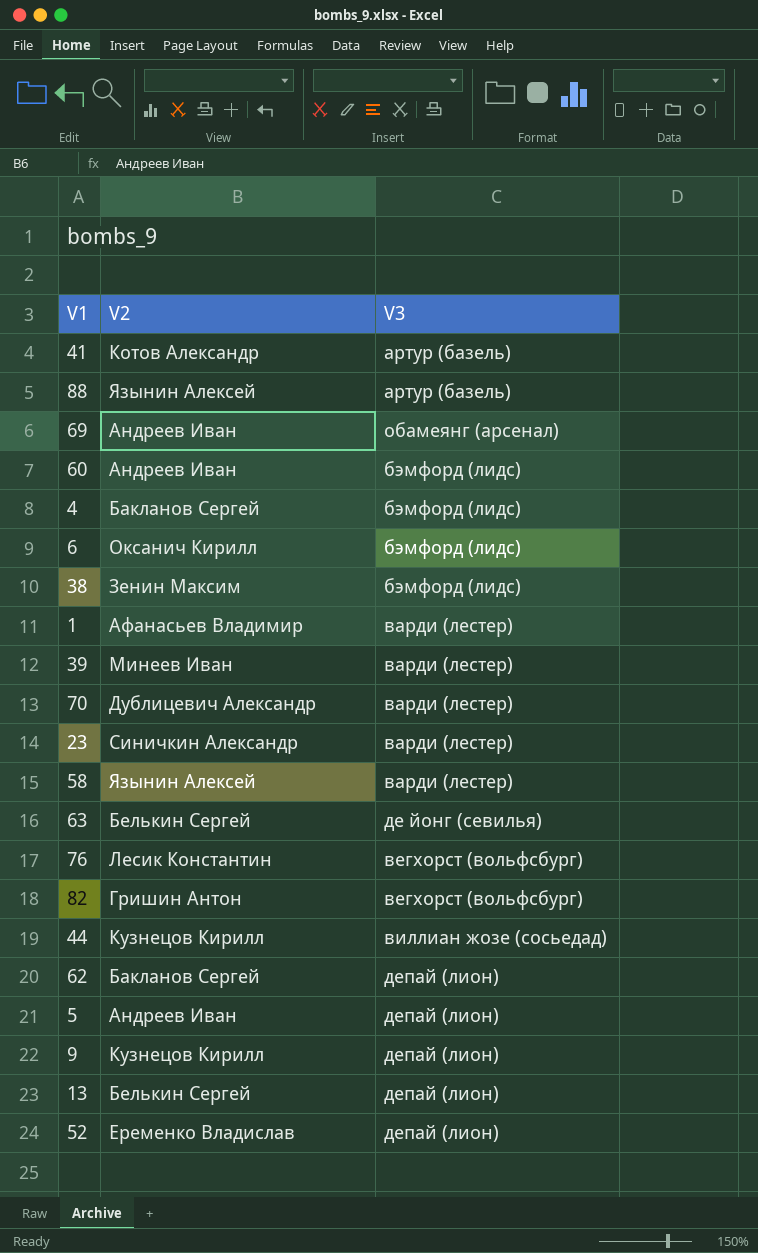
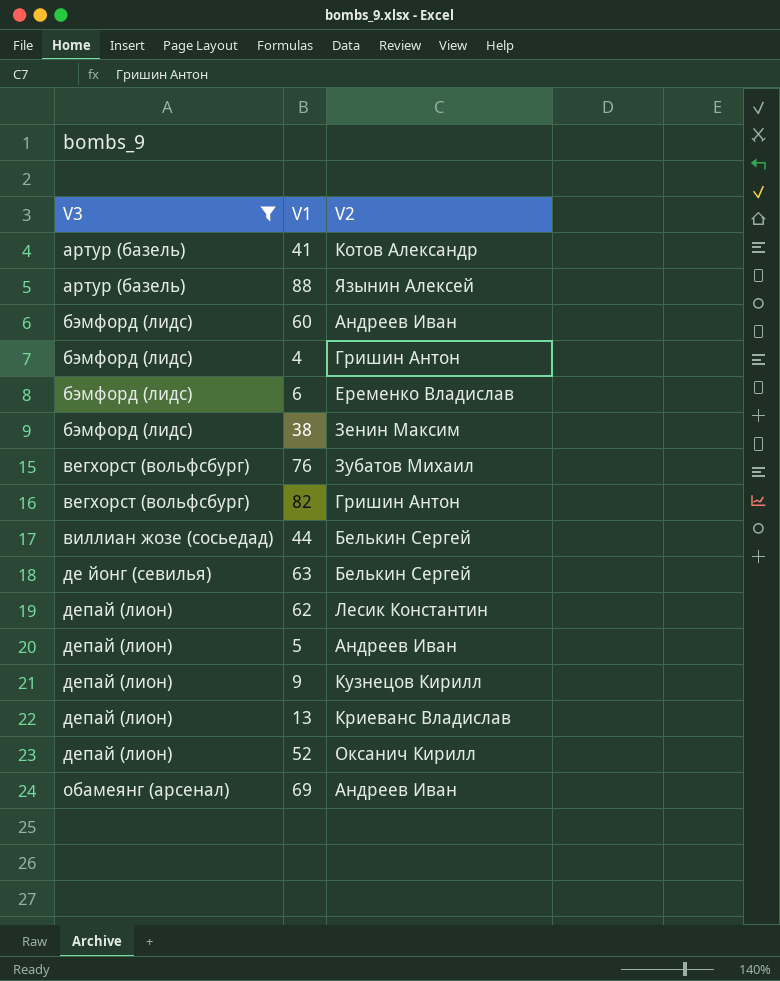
filter: none -> V3 != варди (лестер)
row order: none -> V3 ascending
column V3 | position: 3 -> 1
4 | V2: Бакланов Сергей -> Гришин Антон
6 | V2: Оксанич Кирилл -> Еременко Владислав
76 | V2: Лесик Константин -> Зубатов Михаил
44 | V2: Кузнецов Кирилл -> Белькин Сергей
62 | V2: Бакланов Сергей -> Лесик Константин
13 | V2: Белькин Сергей -> Криеванс Владислав
52 | V2: Еременко Владислав -> Оксанич Кирилл

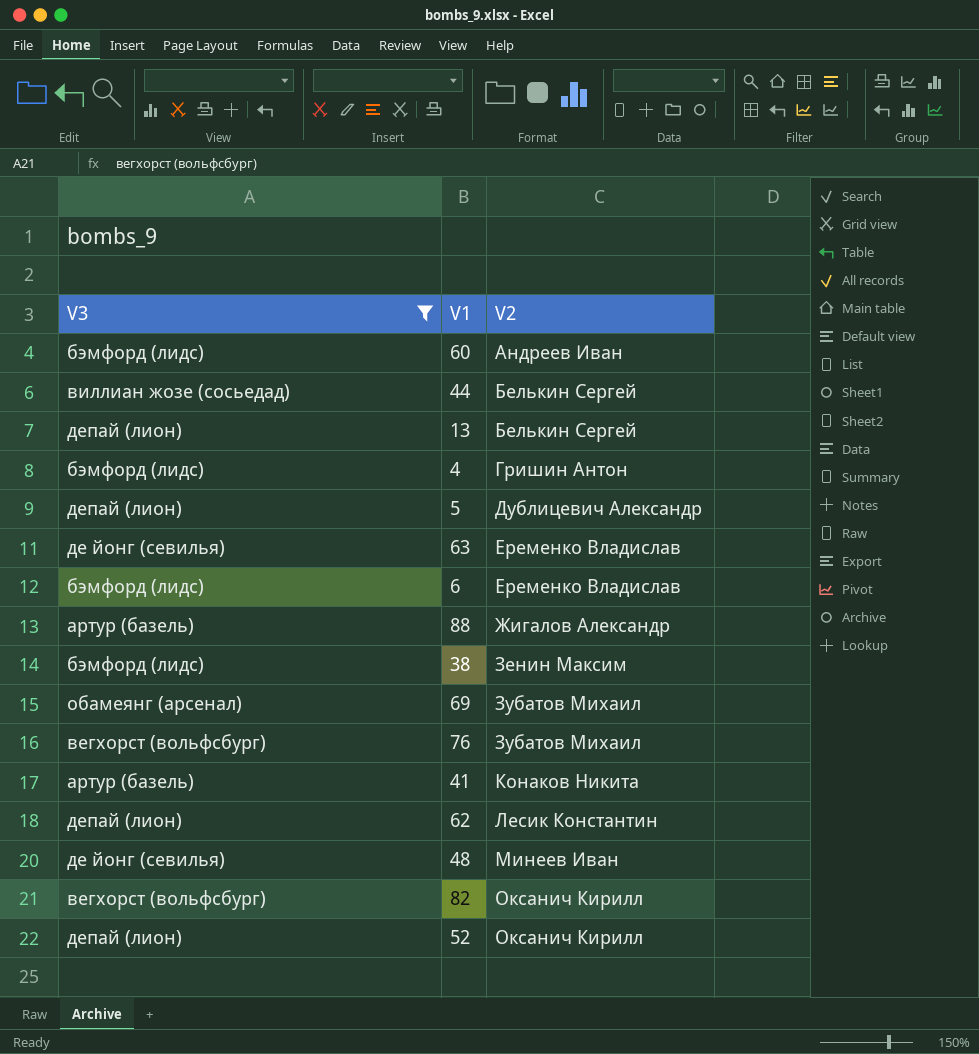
row order: V3 ascending -> V2 ascending
row 9: депай (лион) | Кузнецов Кирилл -> none
13 | V2: Криеванс Владислав -> Белькин Сергей
5 | V2: Андреев Иван -> Дублицевич Александр
63 | V2: Белькин Сергей -> Еременко Владислав
88 | V2: Язынин Алексей -> Жигалов Александр
69 | V2: Андреев Иван -> Зубатов Михаил
41 | V2: Котов Александр -> Конаков Никита
row 48: none -> де йонг (севилья) | Минеев Иван
82 | V2: Гришин Антон -> Оксанич Кирилл

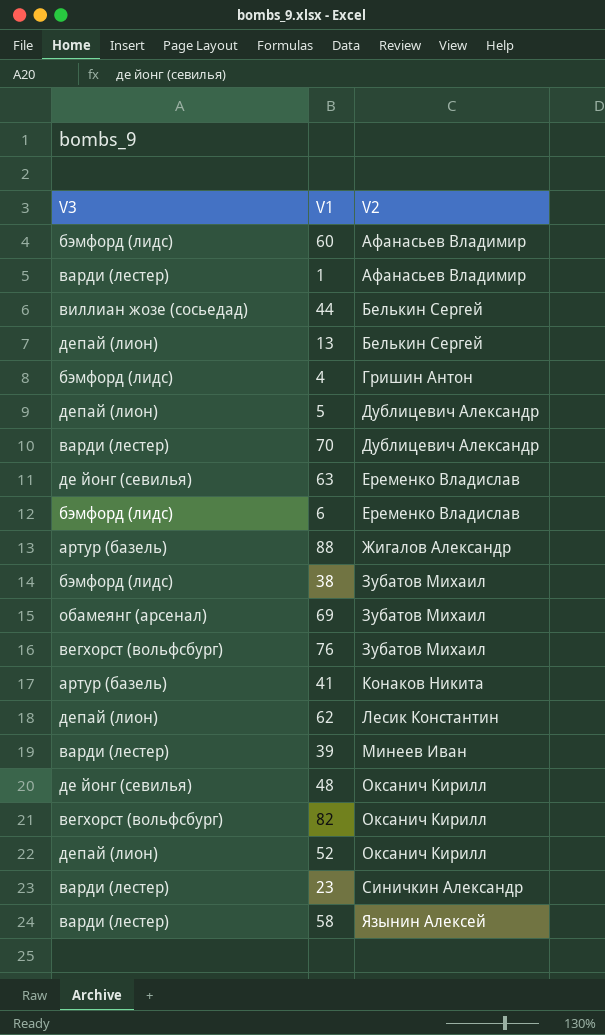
filter: V3 != варди (лестер) -> none
60 | V2: Андреев Иван -> Афанасьев Владимир
38 | V2: Зенин Максим -> Зубатов Михаил
48 | V2: Минеев Иван -> Оксанич Кирилл

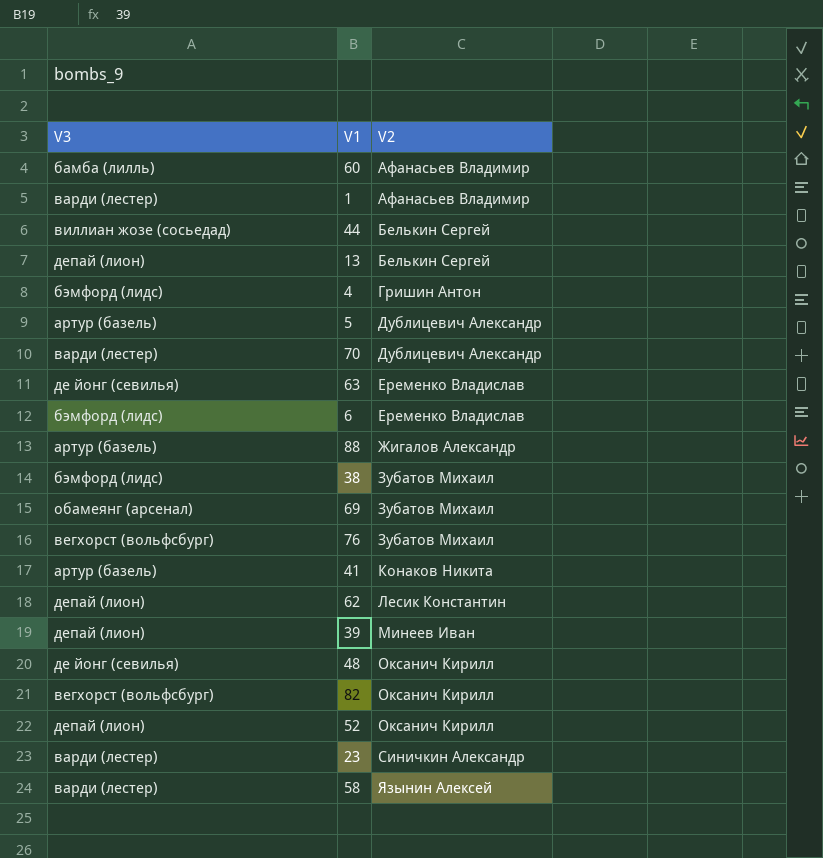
60 | V3: бэмфорд (лидс) -> бамба (лилль)
5 | V3: депай (лион) -> артур (базель)
39 | V3: варди (лестер) -> депай (лион)

